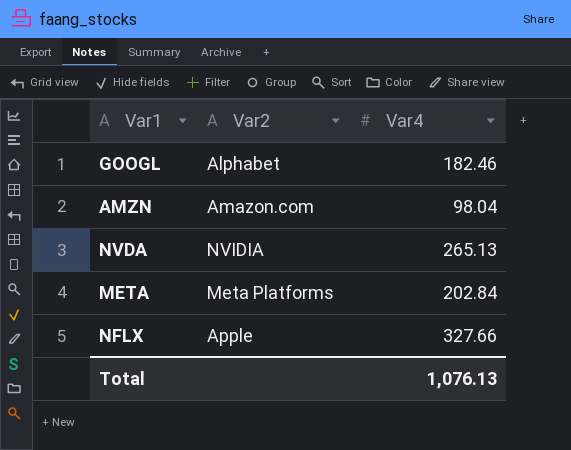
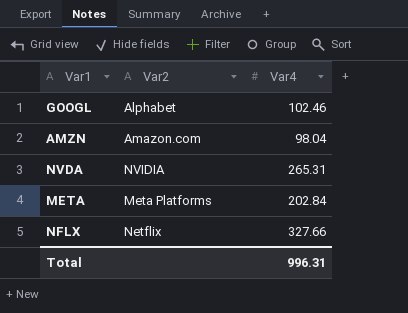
GOOGL | Var4: 182.46 -> 102.46
NVDA | Var4: 265.13 -> 265.31
NFLX | Var2: Apple -> Netflix
Total | Var4: 1,076.13 -> 996.31

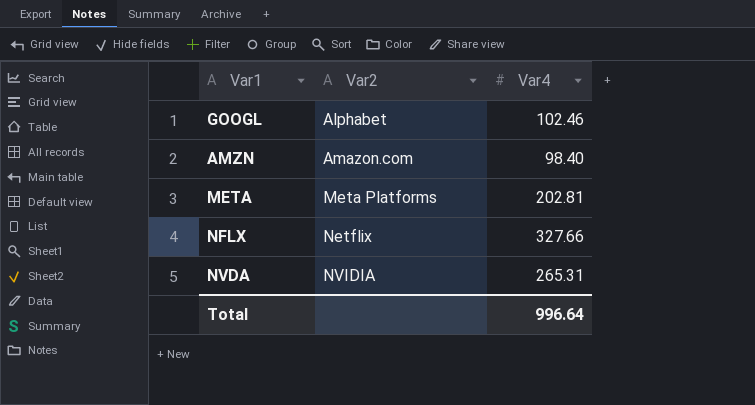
row order: none -> Var2 ascending
AMZN | Var4: 98.04 -> 98.40
META | Var4: 202.84 -> 202.81
Total | Var4: 996.31 -> 996.64

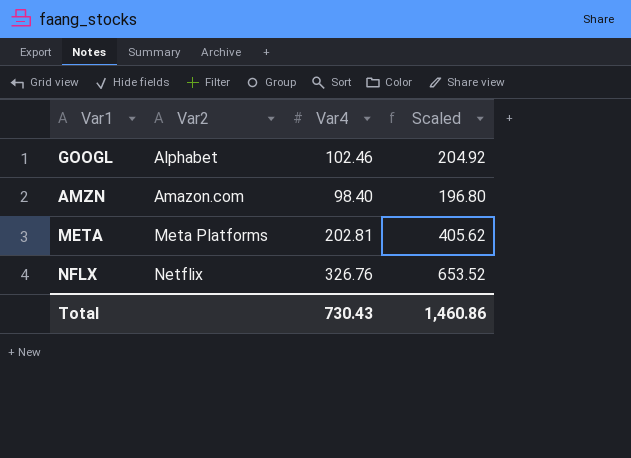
column Scaled | formula: none -> [Var4] * 2
row NVDA: NVIDIA | 265.31 -> none
NFLX | Var4: 327.66 -> 326.76
Total | Var4: 996.64 -> 730.43

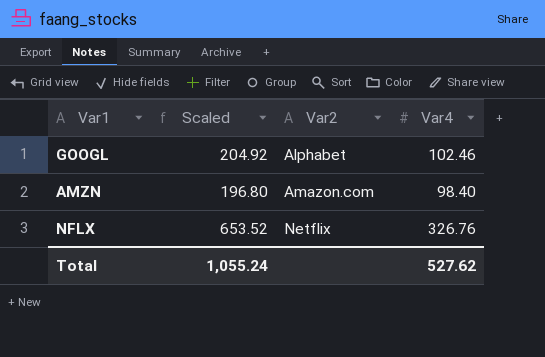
column Scaled | position: 4 -> 2
row META: Meta Platforms | 202.81 | 405.62 -> none
Total | Scaled: 1,460.86 -> 1,055.24
Total | Var4: 730.43 -> 527.62

